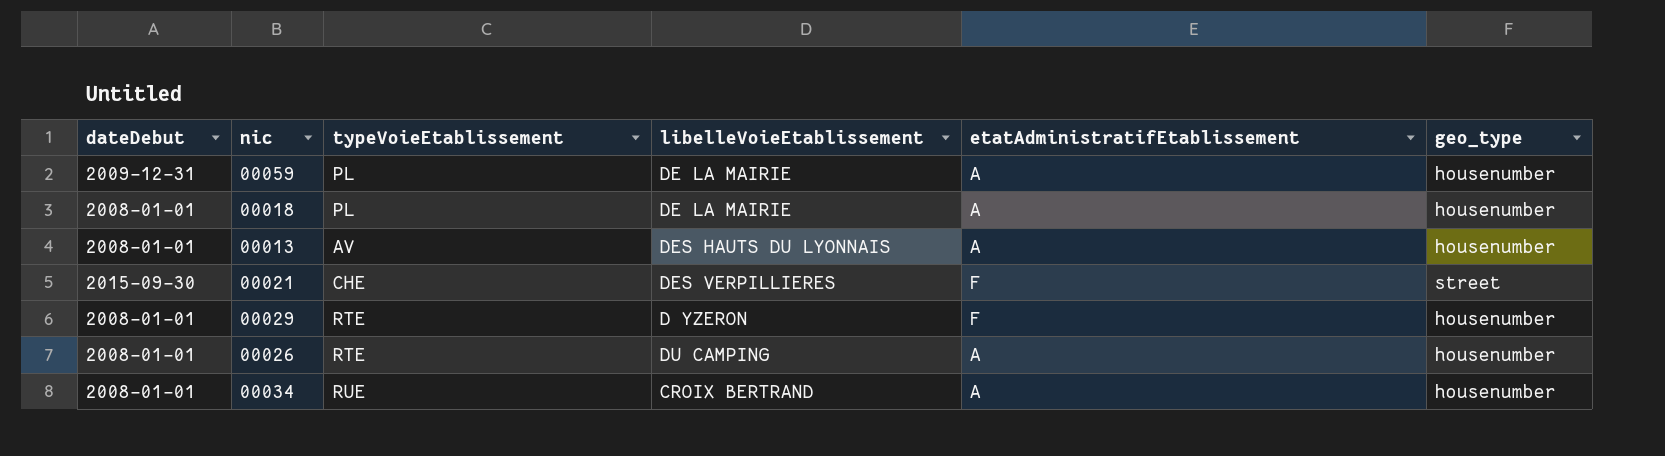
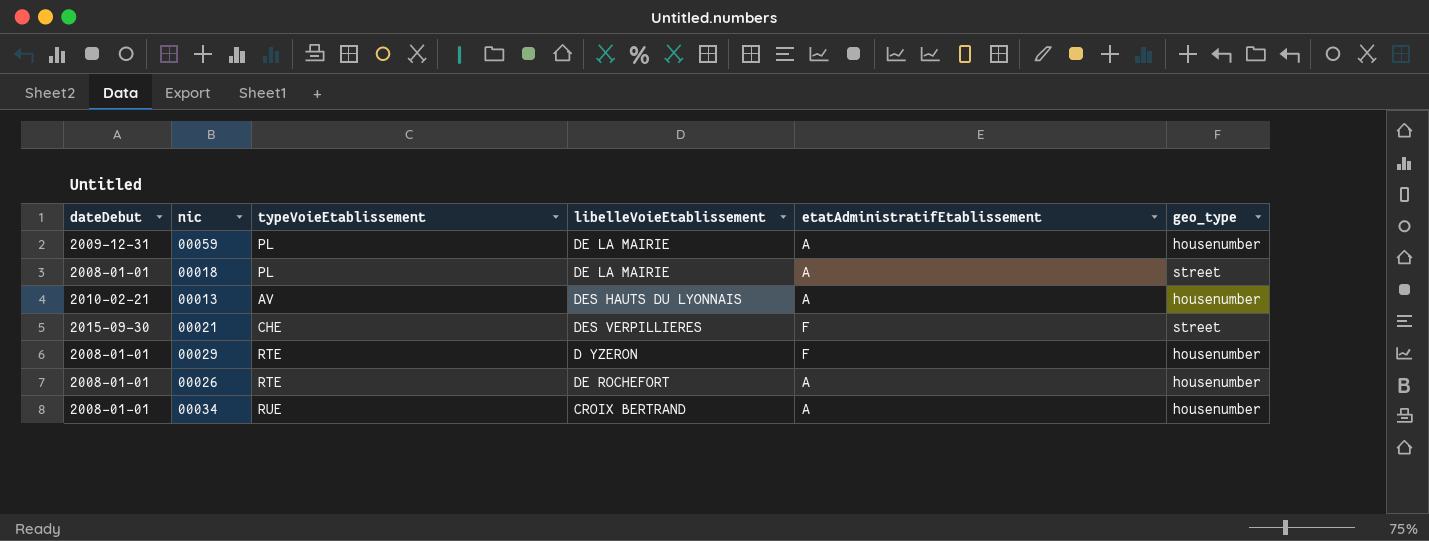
00018 | geo_type: housenumber -> street
00013 | dateDebut: 2008-01-01 -> 2010-02-21
00026 | libelleVoieEtablissement: DU CAMPING -> DE ROCHEFORT

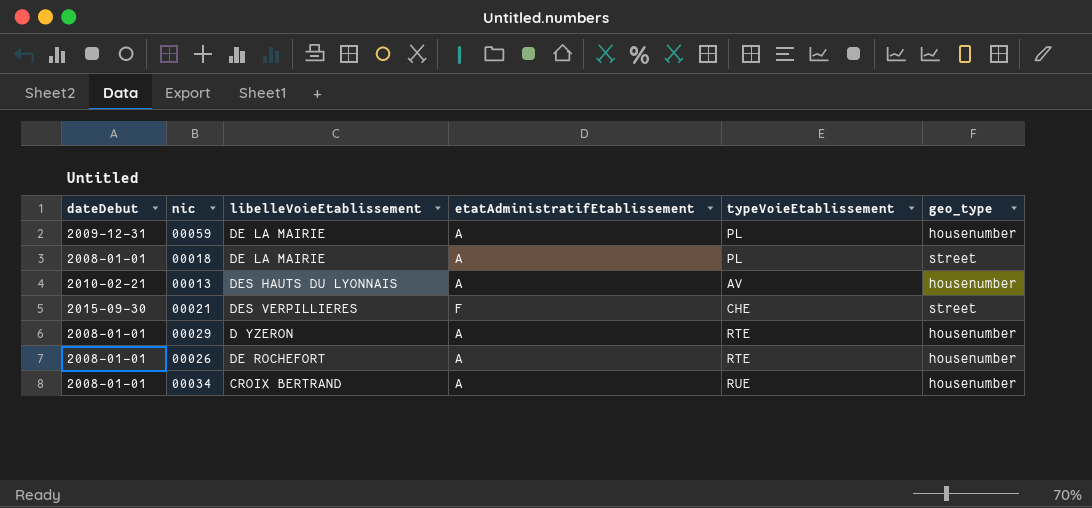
column typeVoieEtablissement | position: 3 -> 5
00029 | etatAdministratifEtablissement: F -> A

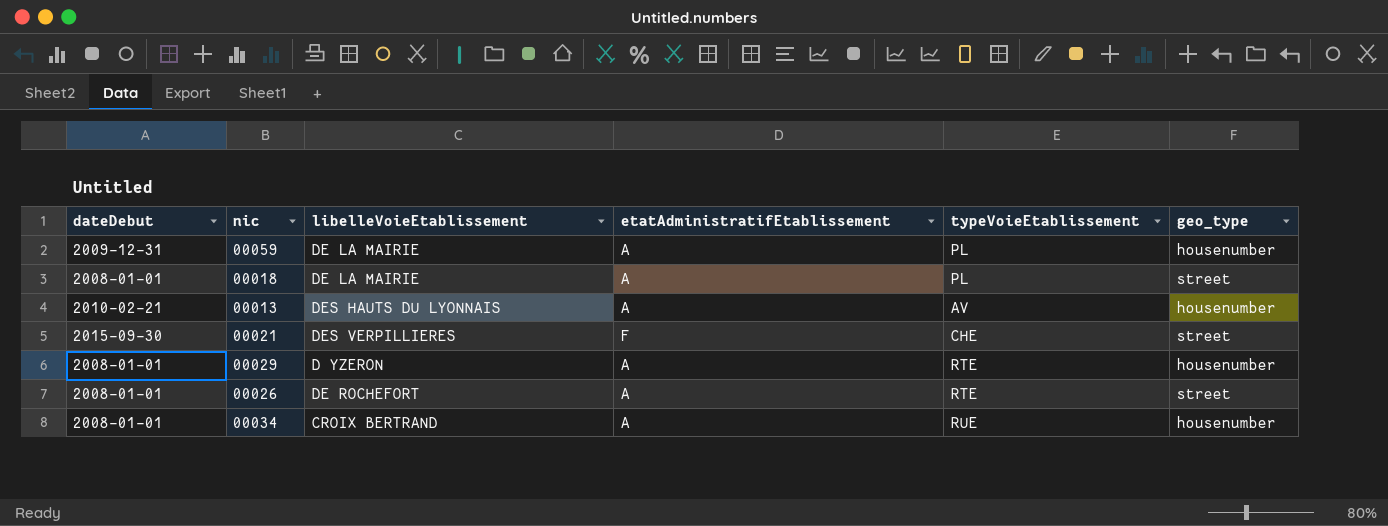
00026 | geo_type: housenumber -> street

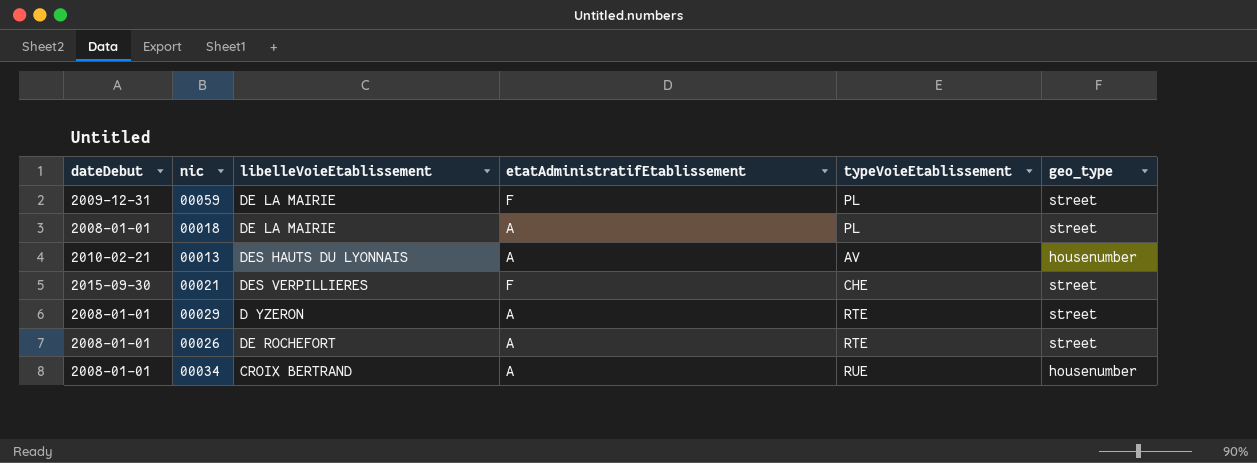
00059 | etatAdministratifEtablissement: A -> F
00059 | geo_type: housenumber -> street
00029 | geo_type: housenumber -> street

